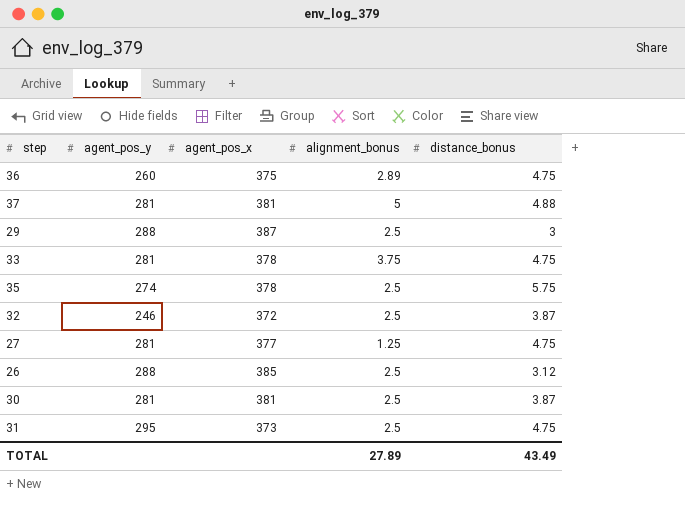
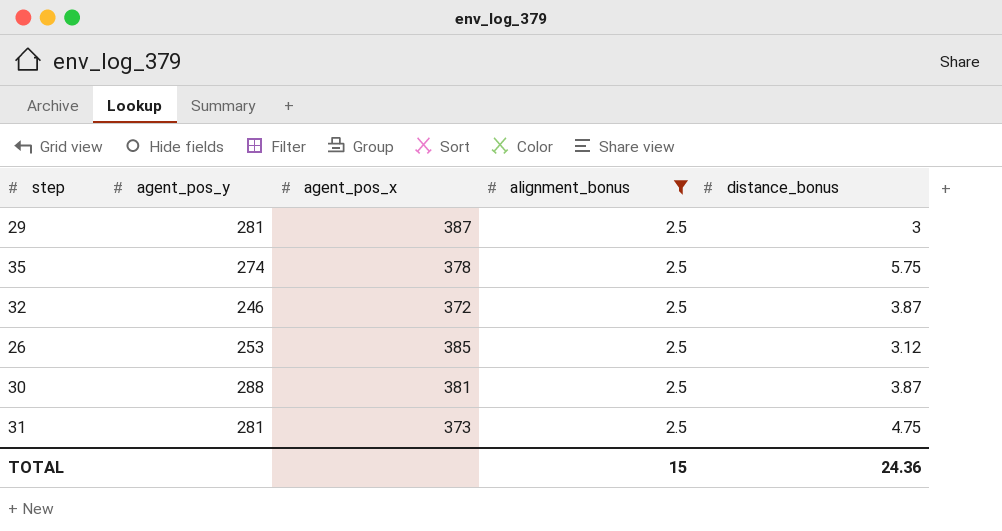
filter: none -> alignment_bonus = 2.5
29 | agent_pos_y: 288 -> 281
26 | agent_pos_y: 288 -> 253
30 | agent_pos_y: 281 -> 288
31 | agent_pos_y: 295 -> 281
TOTAL | alignment_bonus: 27.89 -> 15
TOTAL | distance_bonus: 43.49 -> 24.36

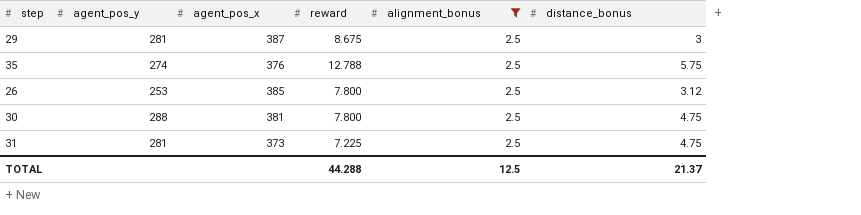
column reward | position: none -> 4
row 32: 246 | 372 | 2.5 | 3.87 -> none
35 | agent_pos_x: 378 -> 376
30 | distance_bonus: 3.87 -> 4.75
TOTAL | alignment_bonus: 15 -> 12.5
TOTAL | distance_bonus: 24.36 -> 21.37

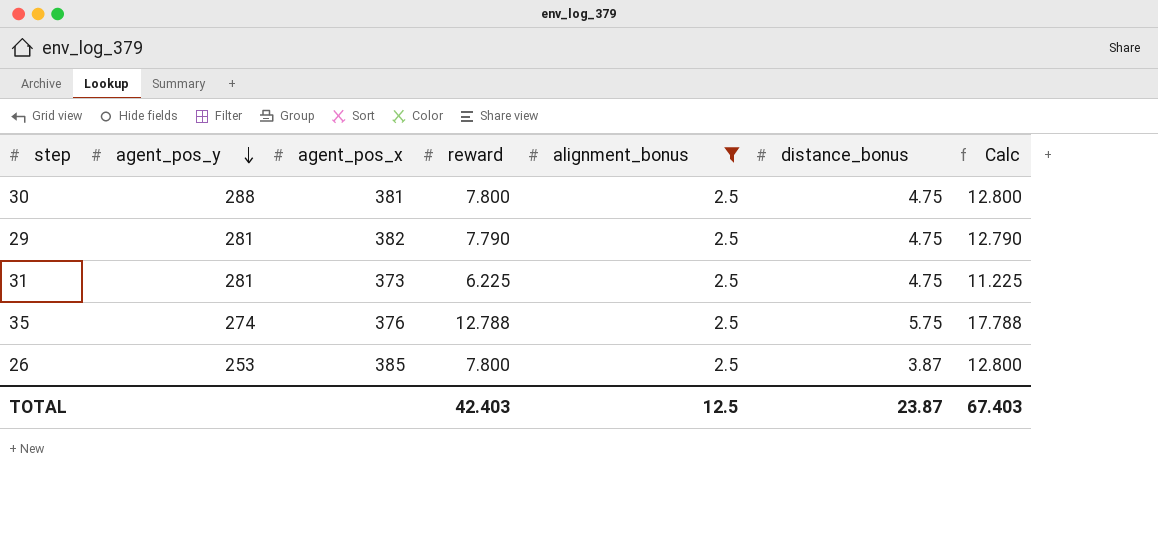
row order: none -> agent_pos_y descending
column Calc | formula: none -> [reward] + 5
29 | agent_pos_x: 387 -> 382
29 | reward: 8.675 -> 7.790
29 | distance_bonus: 3 -> 4.75
31 | reward: 7.225 -> 6.225
26 | distance_bonus: 3.12 -> 3.87
TOTAL | reward: 44.288 -> 42.403
TOTAL | distance_bonus: 21.37 -> 23.87

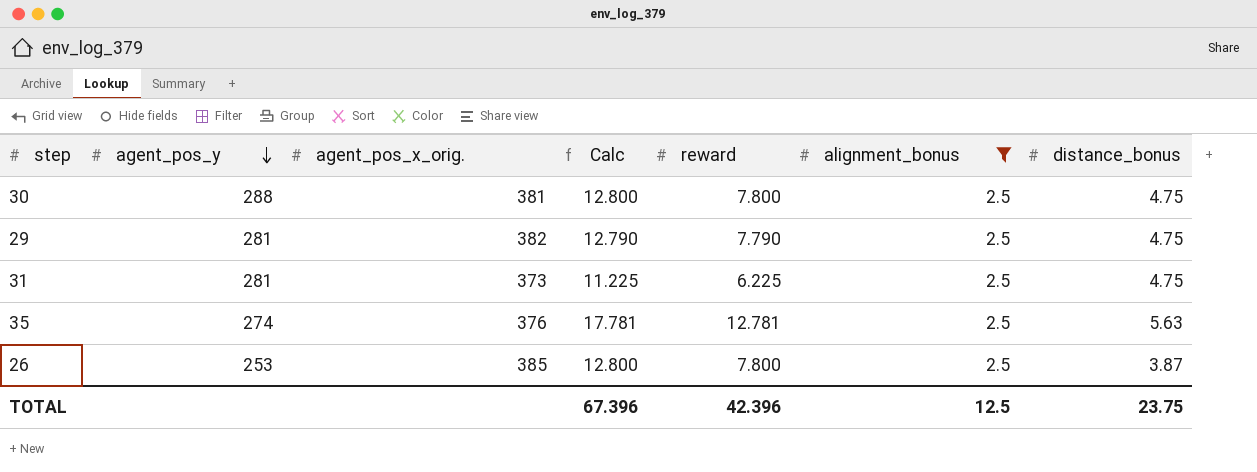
column name: agent_pos_x -> agent_pos_x_orig.
column Calc | position: 7 -> 4
35 | Calc: 17.788 -> 17.781
35 | reward: 12.788 -> 12.781
35 | distance_bonus: 5.75 -> 5.63
TOTAL | Calc: 67.403 -> 67.396
TOTAL | reward: 42.403 -> 42.396
TOTAL | distance_bonus: 23.87 -> 23.75

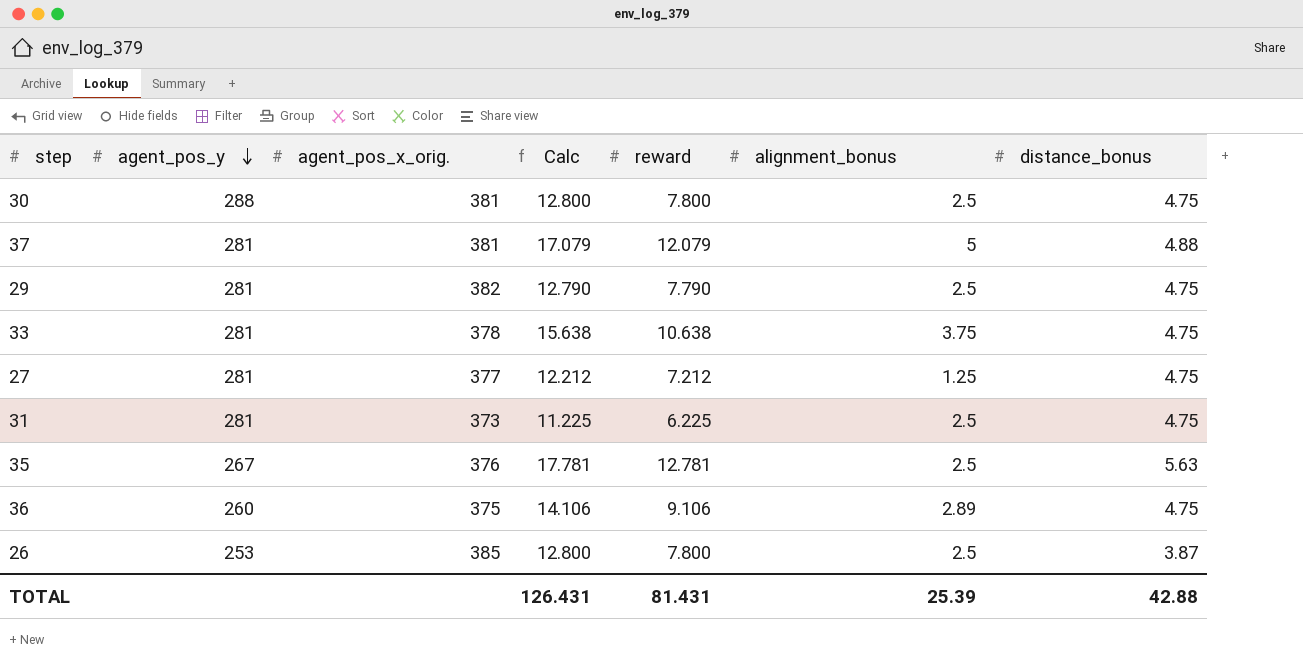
filter: alignment_bonus = 2.5 -> none
35 | agent_pos_y: 274 -> 267
TOTAL | Calc: 67.396 -> 126.431
TOTAL | reward: 42.396 -> 81.431
TOTAL | alignment_bonus: 12.5 -> 25.39
TOTAL | distance_bonus: 23.75 -> 42.88

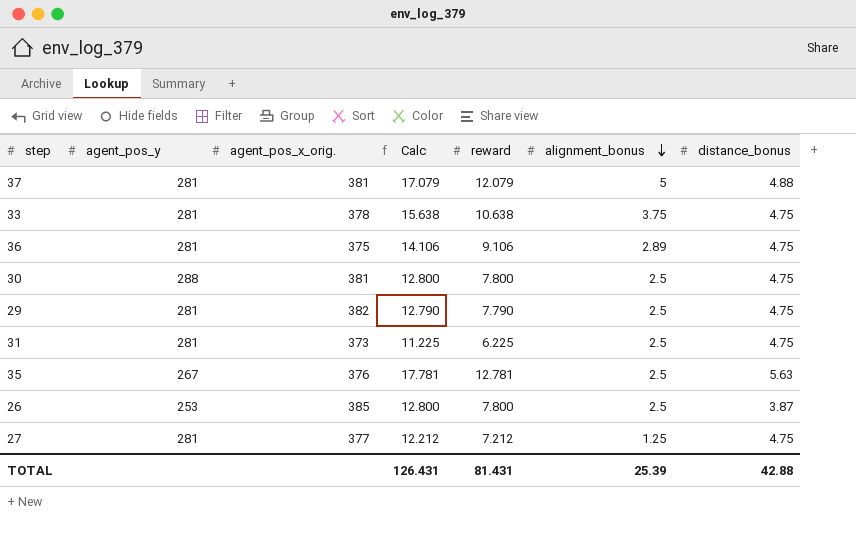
row order: agent_pos_y descending -> alignment_bonus descending
36 | agent_pos_y: 260 -> 281

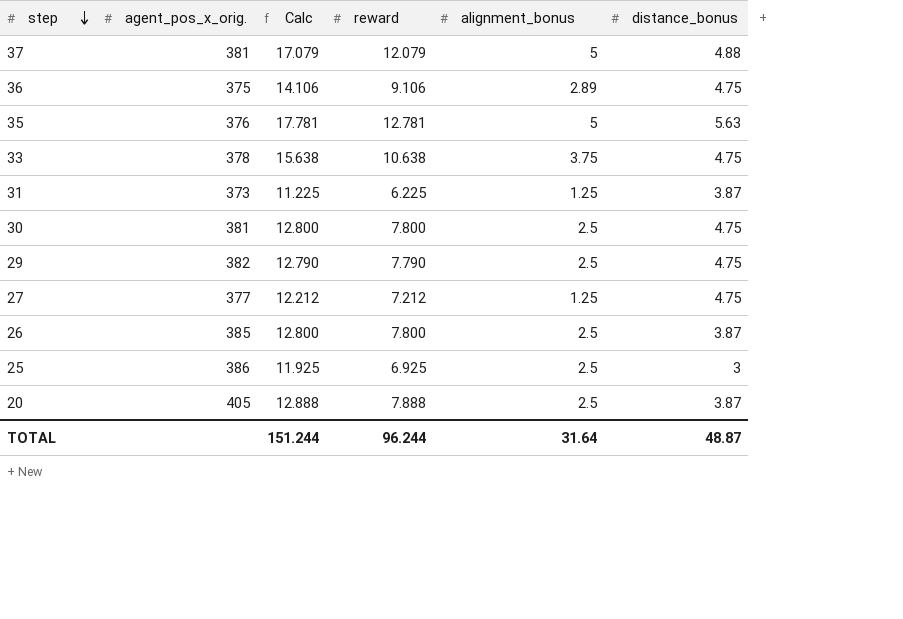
row order: alignment_bonus descending -> step descending
column agent_pos_y | position: 2 -> none
35 | alignment_bonus: 2.5 -> 5
31 | alignment_bonus: 2.5 -> 1.25
31 | distance_bonus: 4.75 -> 3.87
row 25: none -> 386 | 11.925 | 6.925 | 2.5 | 3
row 20: none -> 405 | 12.888 | 7.888 | 2.5 | 3.87
TOTAL | Calc: 126.431 -> 151.244
TOTAL | reward: 81.431 -> 96.244
TOTAL | alignment_bonus: 25.39 -> 31.64
TOTAL | distance_bonus: 42.88 -> 48.87

